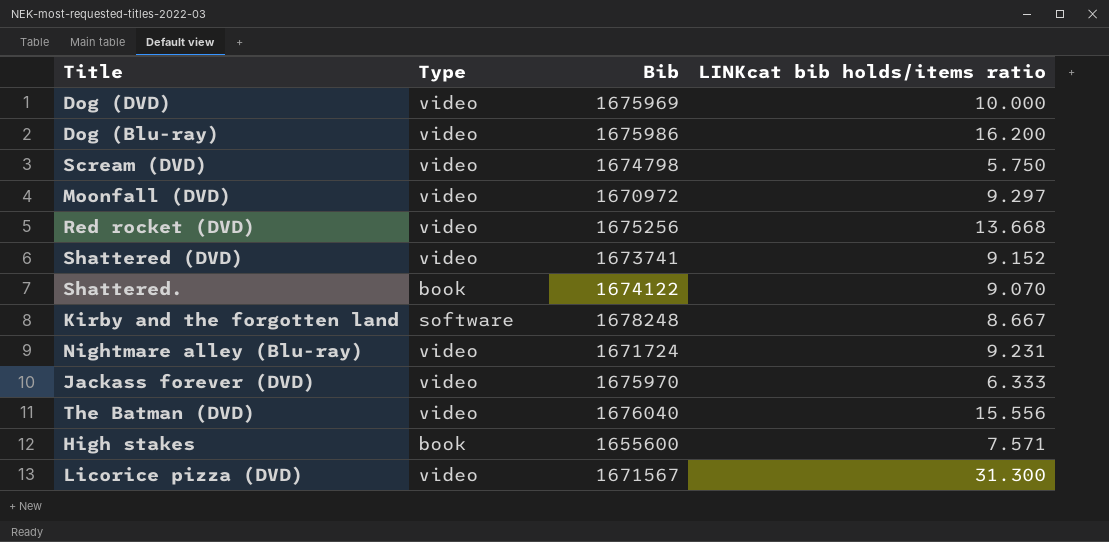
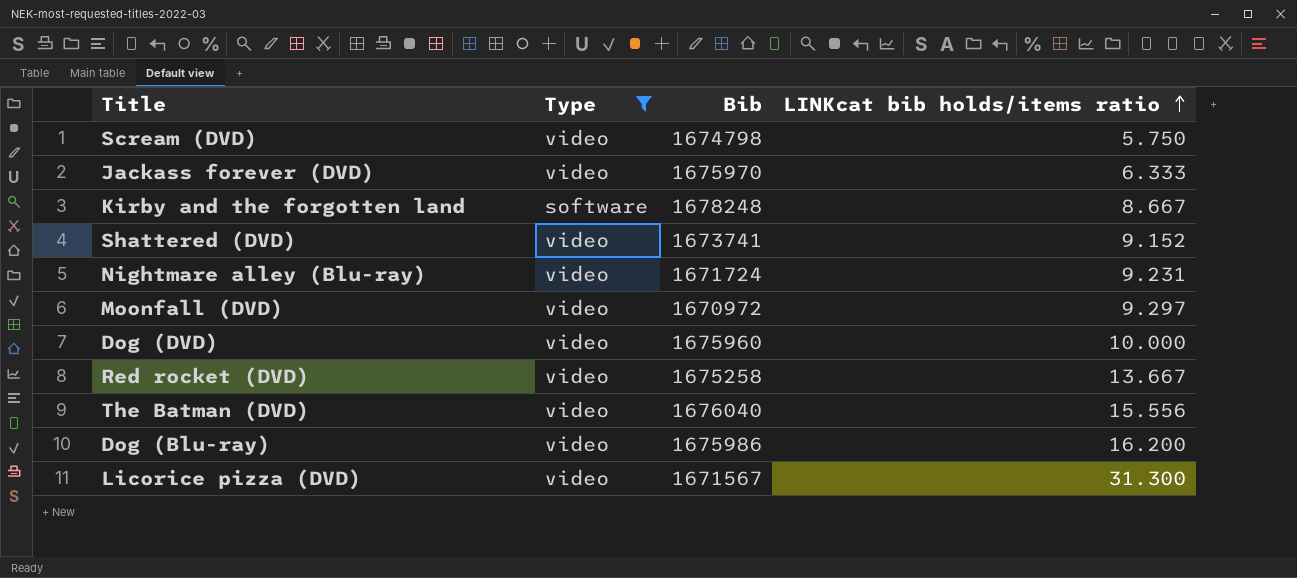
filter: none -> Type != book
row order: none -> LINKcat bib holds/items ratio ascending
Dog (DVD) | Bib: 1675969 -> 1675960
Red rocket (DVD) | Bib: 1675256 -> 1675258
Red rocket (DVD) | LINKcat bib holds/items ratio: 13.668 -> 13.667

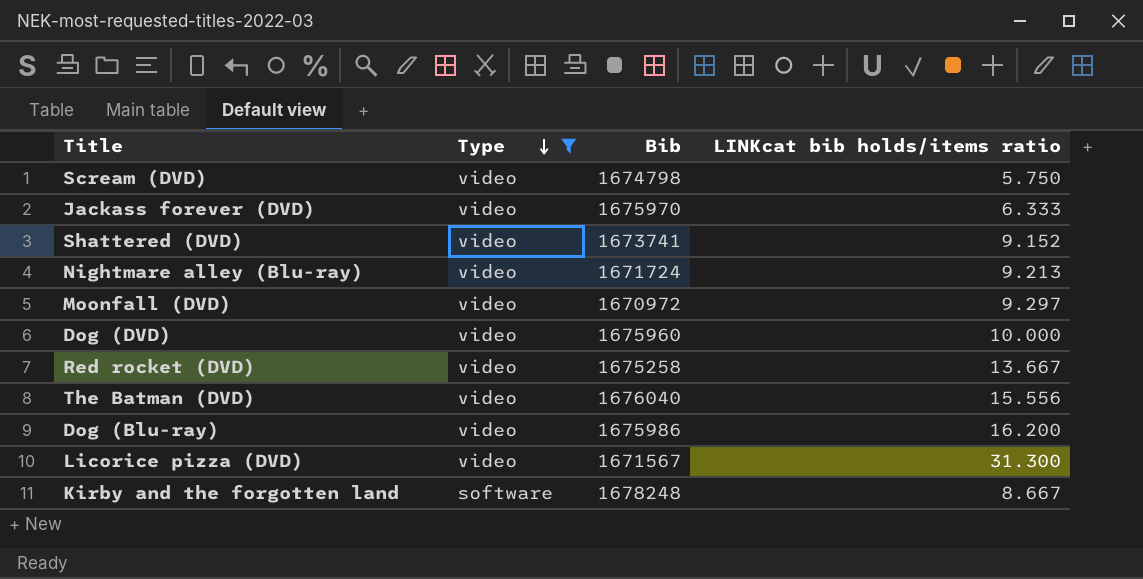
row order: LINKcat bib holds/items ratio ascending -> Type descending
Nightmare alley (Blu-ray) | LINKcat bib holds/items ratio: 9.231 -> 9.213

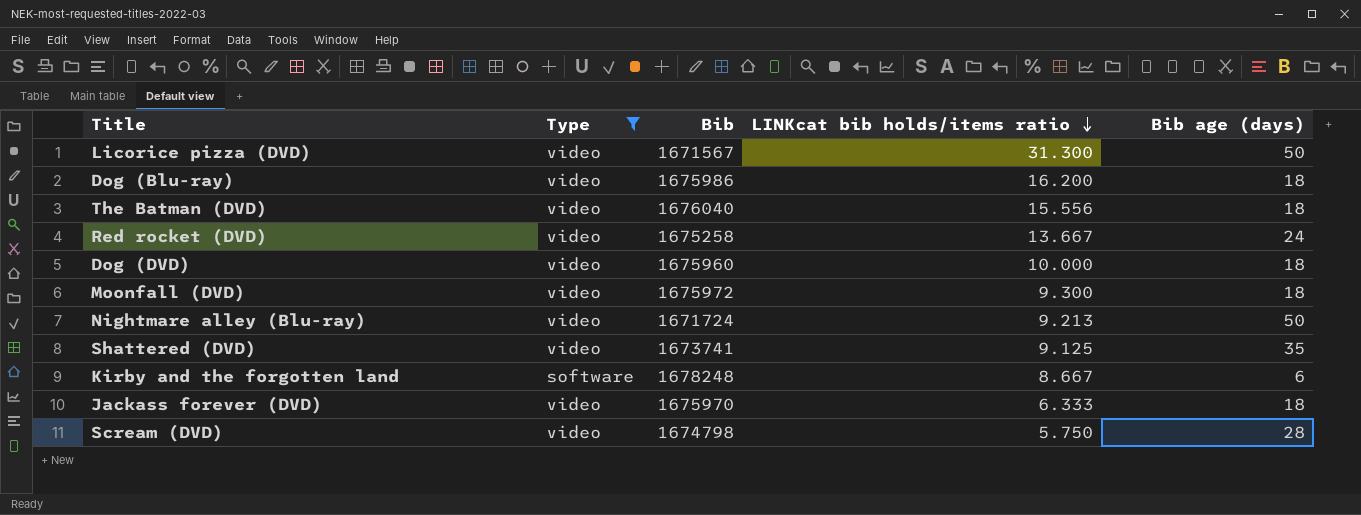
row order: Type descending -> LINKcat bib holds/items ratio descending
column Bib age (days) | position: none -> 5
Moonfall (DVD) | Bib: 1670972 -> 1675972
Moonfall (DVD) | LINKcat bib holds/items ratio: 9.297 -> 9.300
Shattered (DVD) | LINKcat bib holds/items ratio: 9.152 -> 9.125

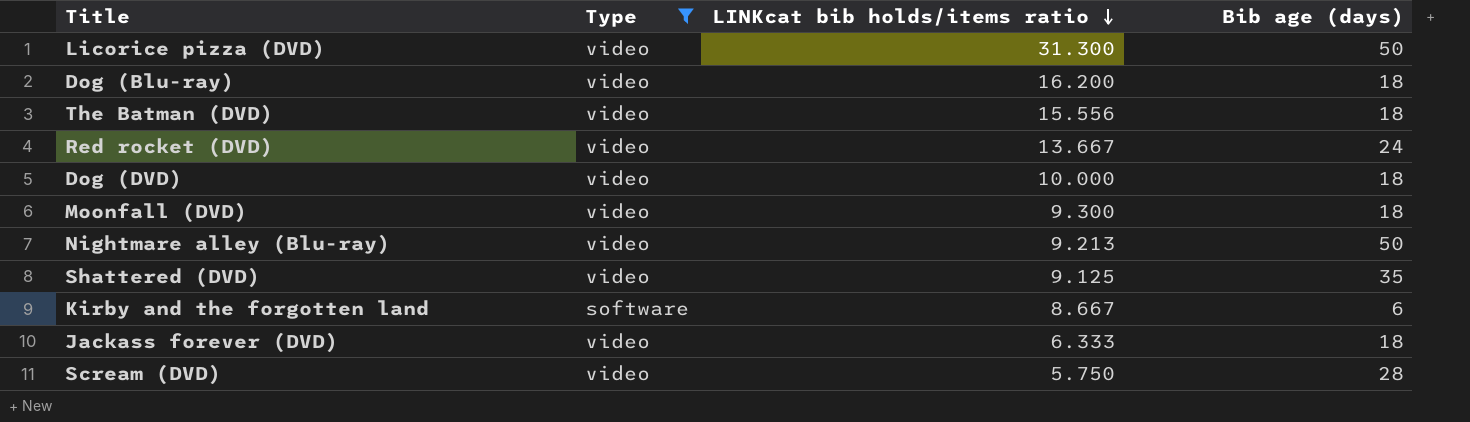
column Bib | position: 3 -> none

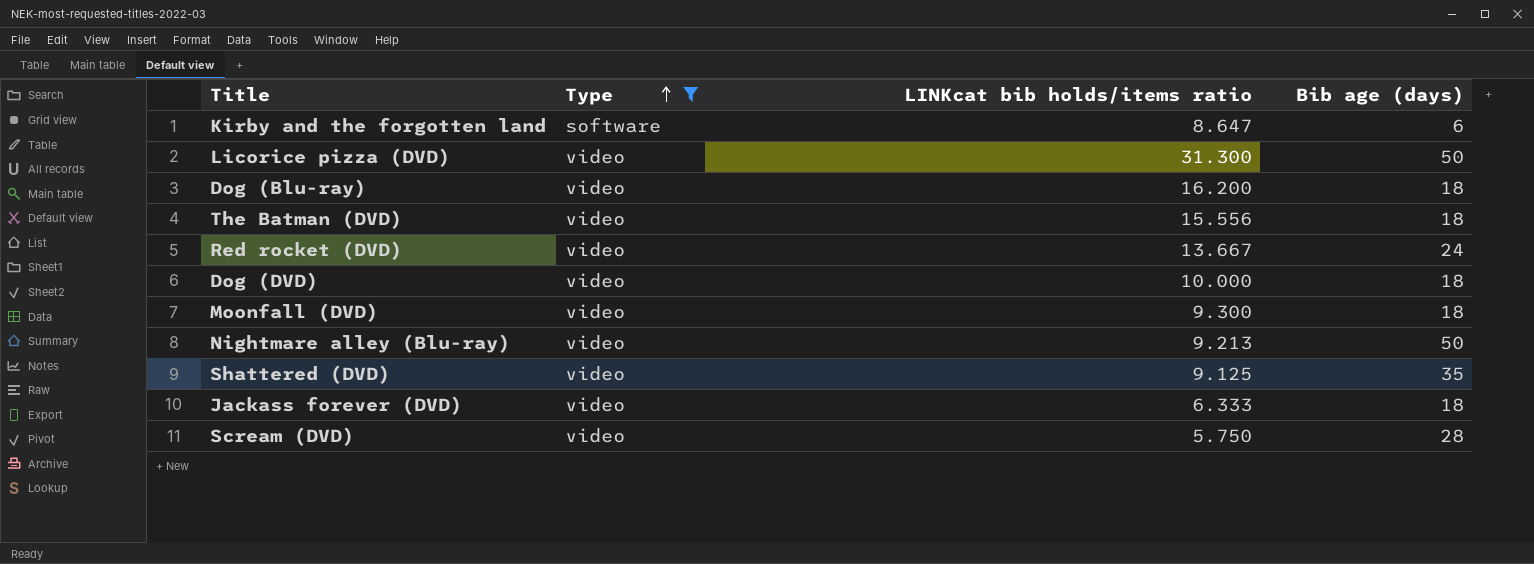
row order: LINKcat bib holds/items ratio descending -> Type ascending
Kirby and the forgotten land | LINKcat bib holds/items ratio: 8.667 -> 8.647

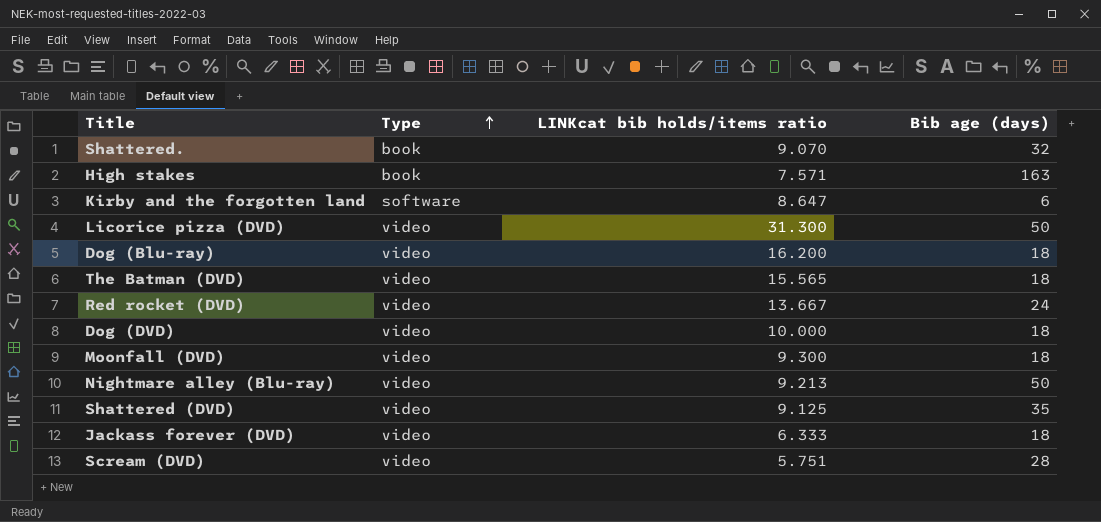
filter: Type != book -> none
The Batman (DVD) | LINKcat bib holds/items ratio: 15.556 -> 15.565
Scream (DVD) | LINKcat bib holds/items ratio: 5.750 -> 5.751

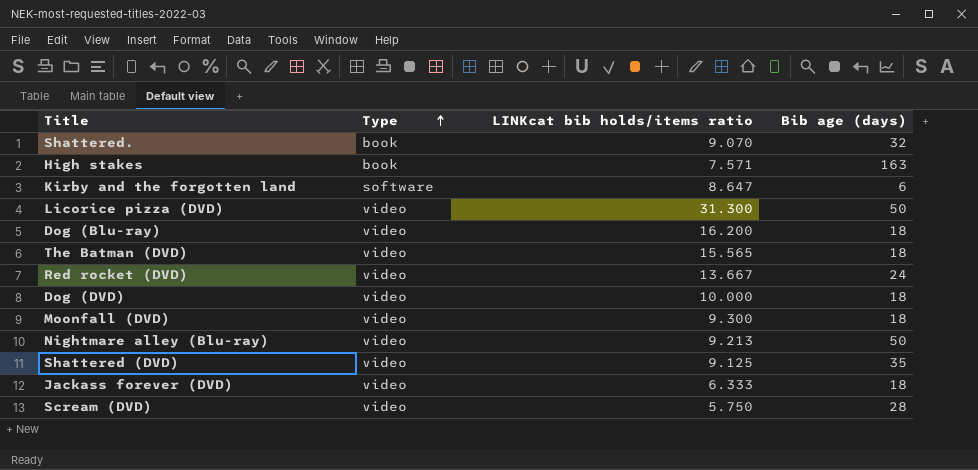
Scream (DVD) | LINKcat bib holds/items ratio: 5.751 -> 5.750

